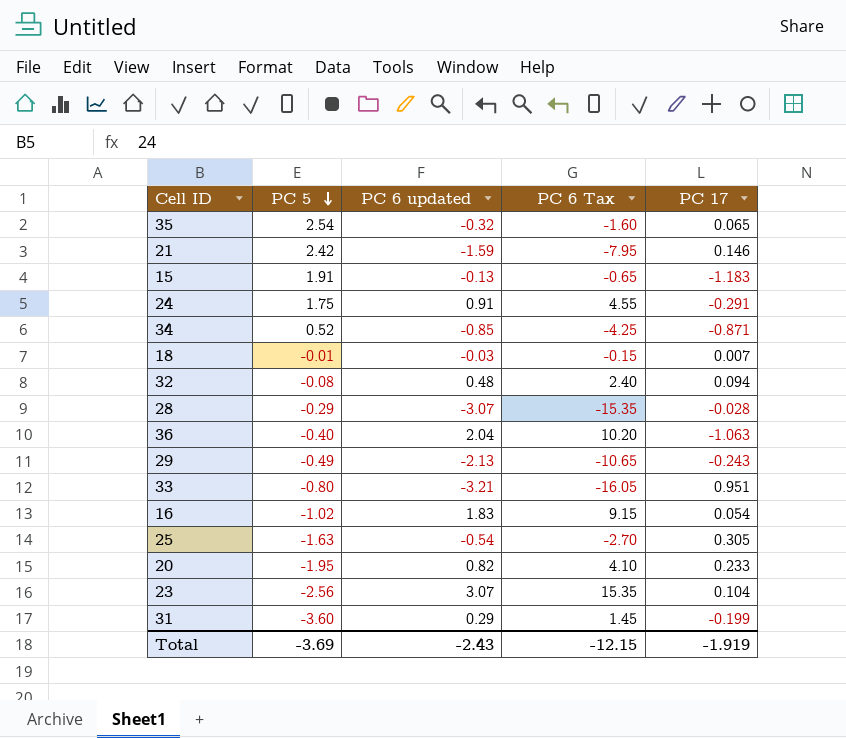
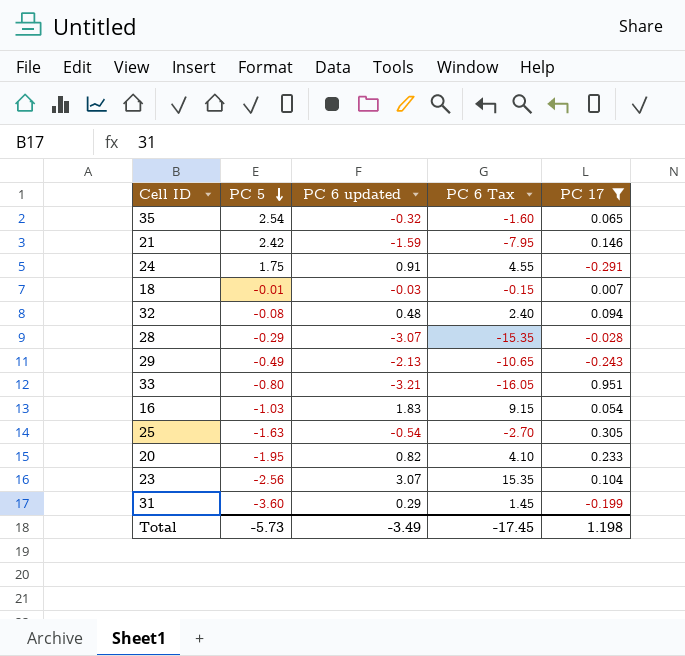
filter: none -> PC 17 >= -0.291
16 | PC 5: -1.02 -> -1.03
Total | PC 5: -3.69 -> -5.73
Total | PC 6 updated: -2.43 -> -3.49
Total | PC 6 Tax: -12.15 -> -17.45
Total | PC 17: -1.919 -> 1.198

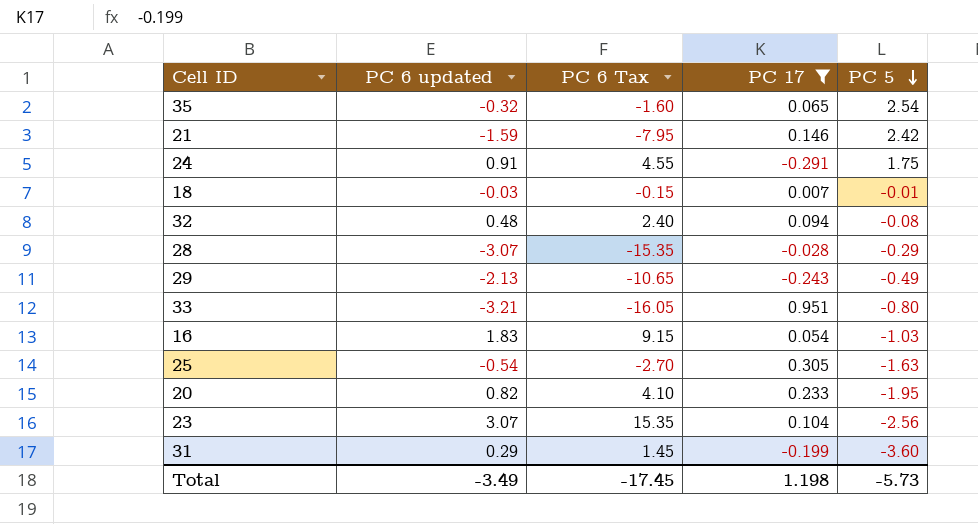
column PC 5 | position: 2 -> 5

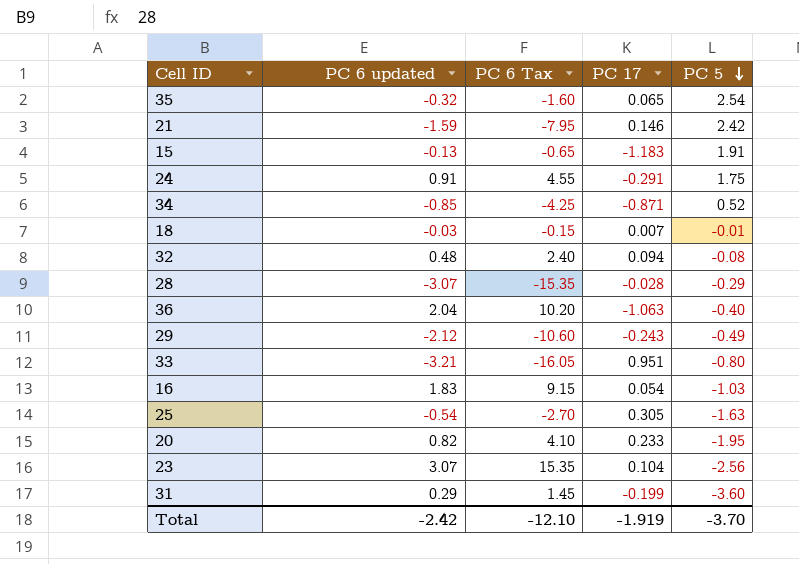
filter: PC 17 >= -0.291 -> none
29 | PC 6 updated: -2.13 -> -2.12
29 | PC 6 Tax: -10.65 -> -10.60
Total | PC 6 updated: -3.49 -> -2.42
Total | PC 6 Tax: -17.45 -> -12.10
Total | PC 17: 1.198 -> -1.919
Total | PC 5: -5.73 -> -3.70

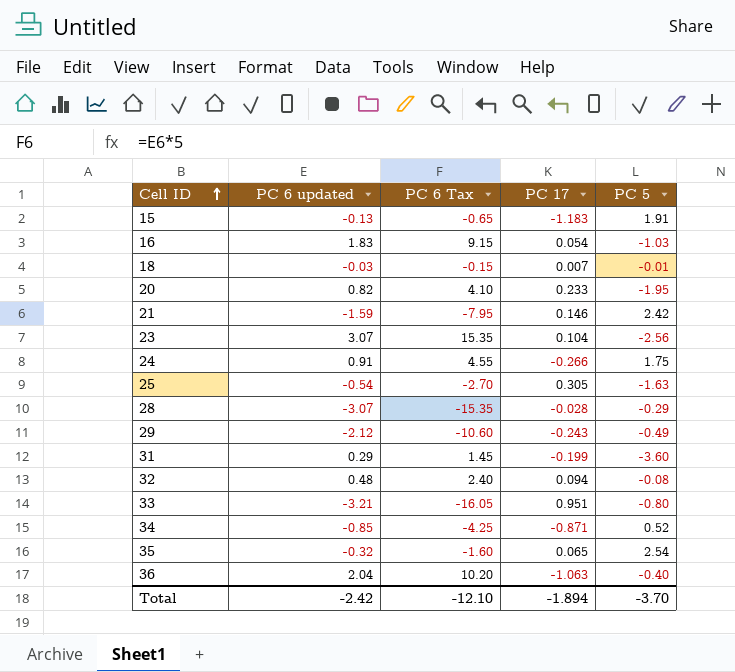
row order: PC 5 descending -> Cell ID ascending
24 | PC 17: -0.291 -> -0.266
Total | PC 17: -1.919 -> -1.894

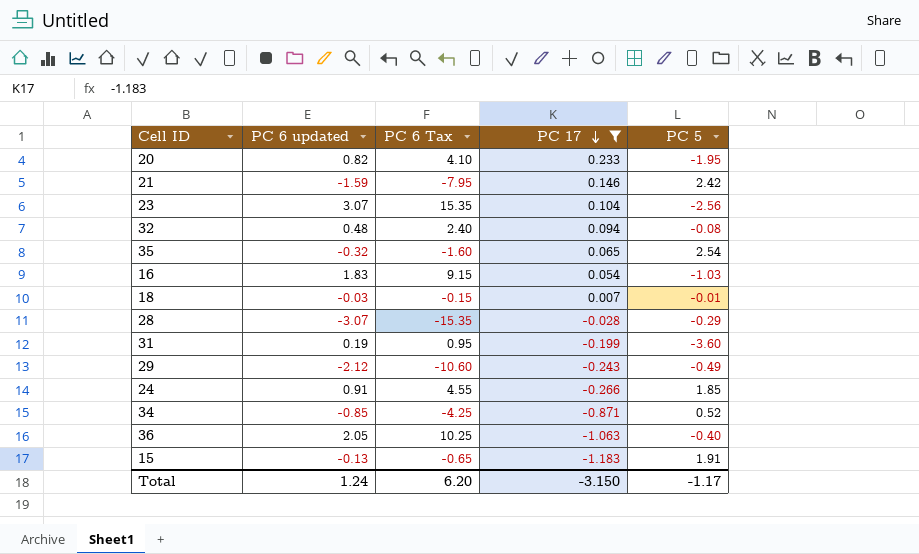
filter: none -> PC 17 <= 0.233
row order: Cell ID ascending -> PC 17 descending
31 | PC 6 updated: 0.29 -> 0.19
31 | PC 6 Tax: 1.45 -> 0.95
24 | PC 5: 1.75 -> 1.85
36 | PC 6 updated: 2.04 -> 2.05
36 | PC 6 Tax: 10.20 -> 10.25
Total | PC 6 updated: -2.42 -> 1.24
Total | PC 6 Tax: -12.10 -> 6.20
Total | PC 17: -1.894 -> -3.150
Total | PC 5: -3.70 -> -1.17

